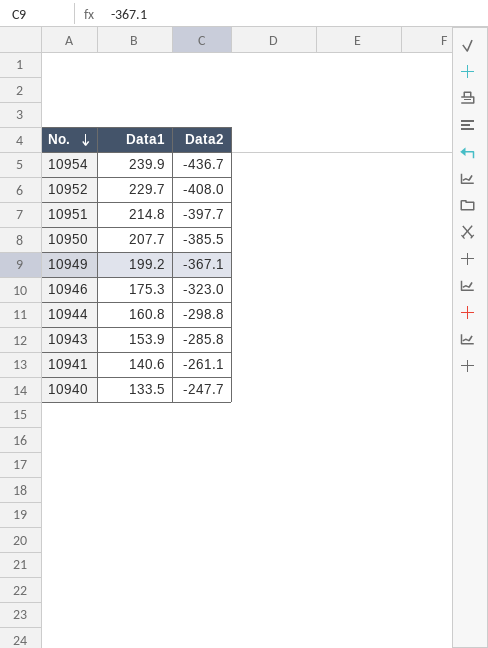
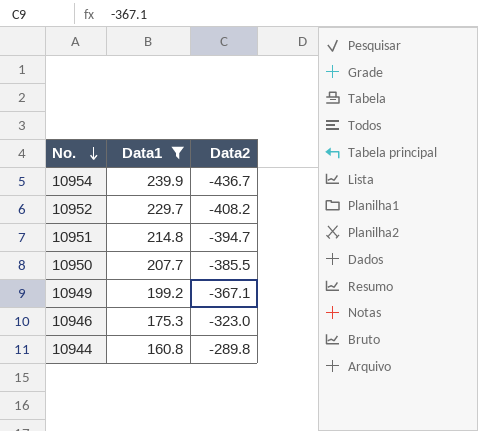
filter: none -> Data1 >= 160.8
10952 | Data2: -408.0 -> -408.2
10951 | Data2: -397.7 -> -394.7
10944 | Data2: -298.8 -> -289.8

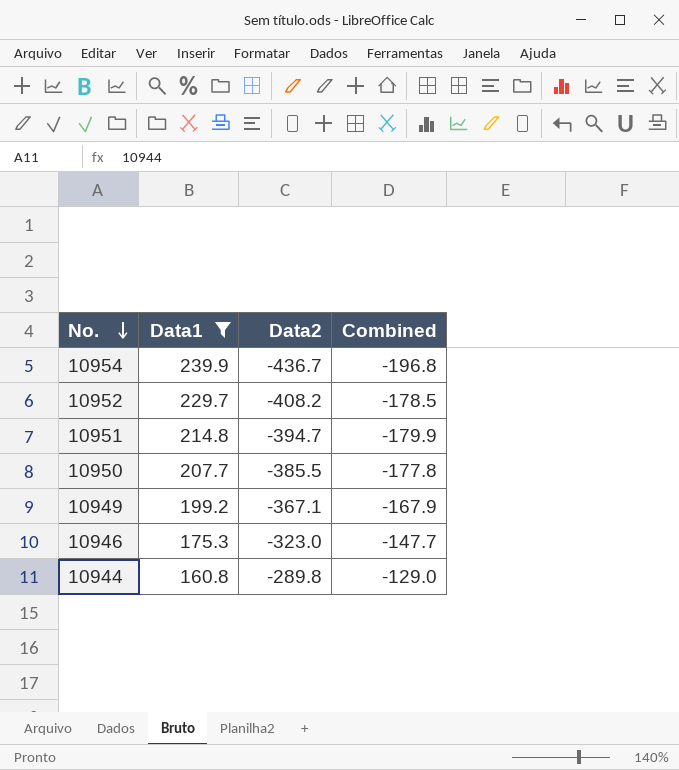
column Combined | formula: none -> [Data1] + [Data2]

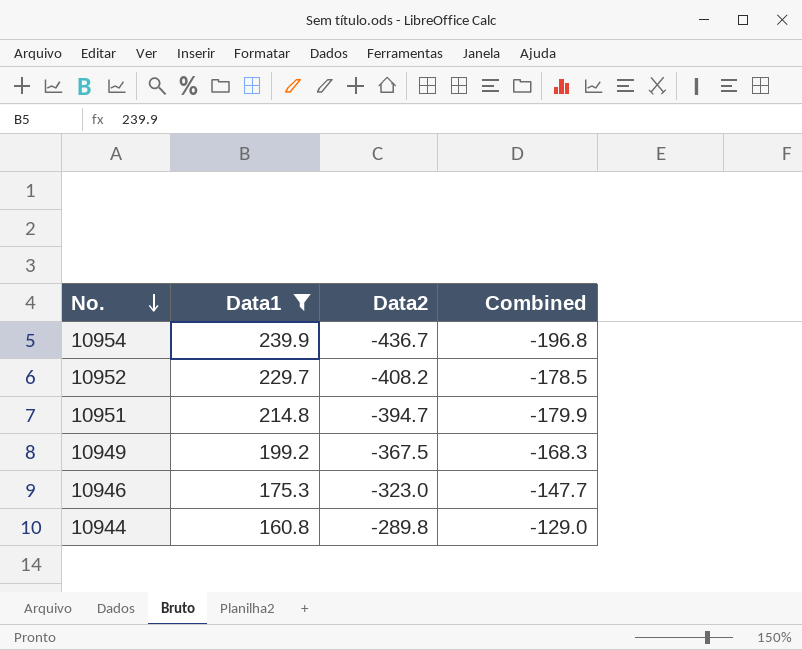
row 10950: 207.7 | -385.5 | -177.8 -> none
10949 | Data2: -367.1 -> -367.5
10949 | Combined: -167.9 -> -168.3

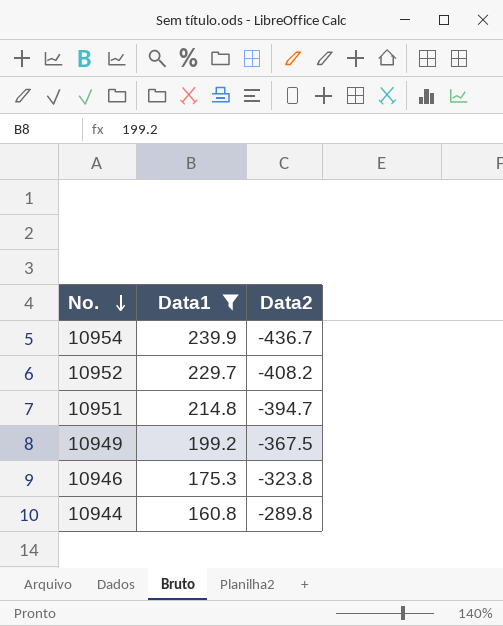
column Combined | formula: [Data1] + [Data2] -> none
10946 | Data2: -323.0 -> -323.8

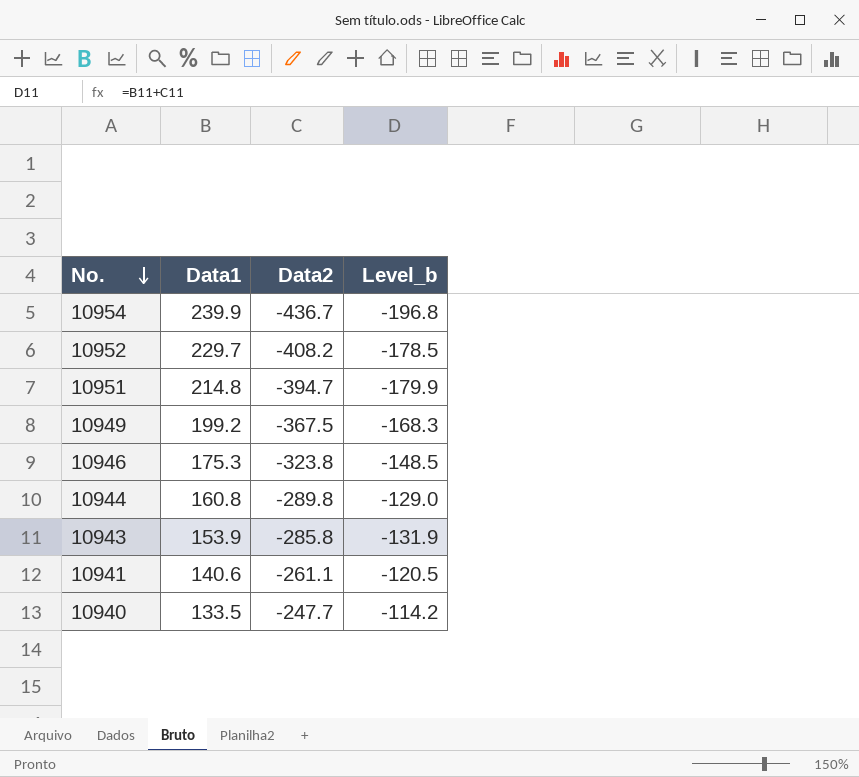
filter: Data1 >= 160.8 -> none
column Level_b | formula: none -> [Data1] + [Data2]

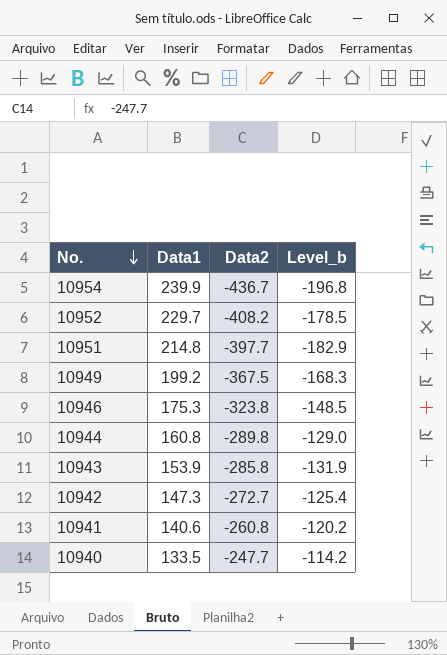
10951 | Data2: -394.7 -> -397.7
10951 | Level_b: -179.9 -> -182.9
row 10942: none -> 147.3 | -272.7 | -125.4
10941 | Data2: -261.1 -> -260.8
10941 | Level_b: -120.5 -> -120.2

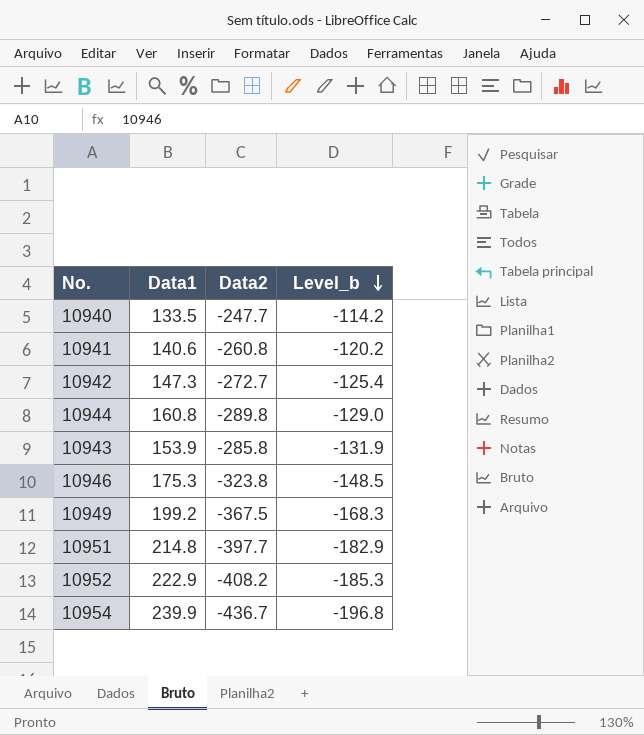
row order: No. descending -> Level_b descending
10952 | Data1: 229.7 -> 222.9
10952 | Level_b: -178.5 -> -185.3

